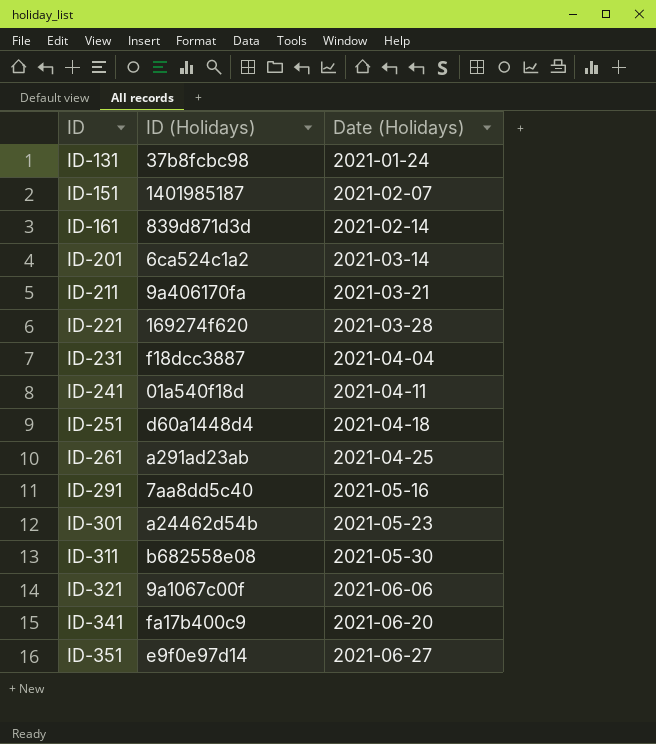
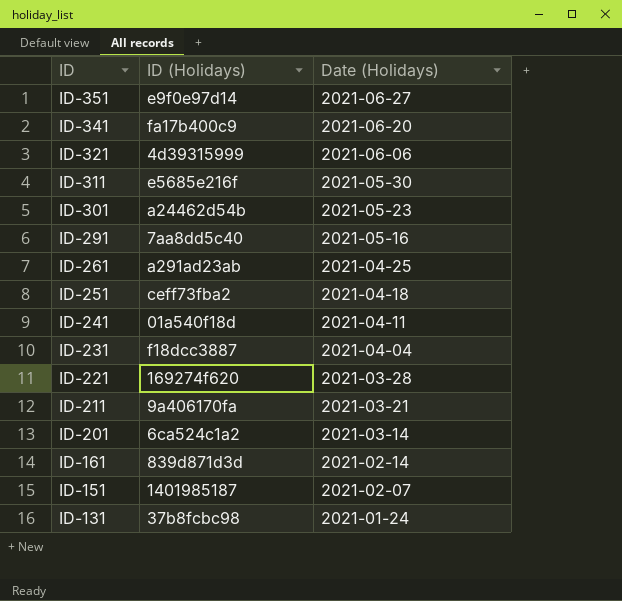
row order: ID ascending -> ID descending
ID-321 | ID (Holidays): 9a1067c00f -> 4d39315999
ID-311 | ID (Holidays): b682558e08 -> e5685e216f
ID-251 | ID (Holidays): d60a1448d4 -> ceff73fba2

